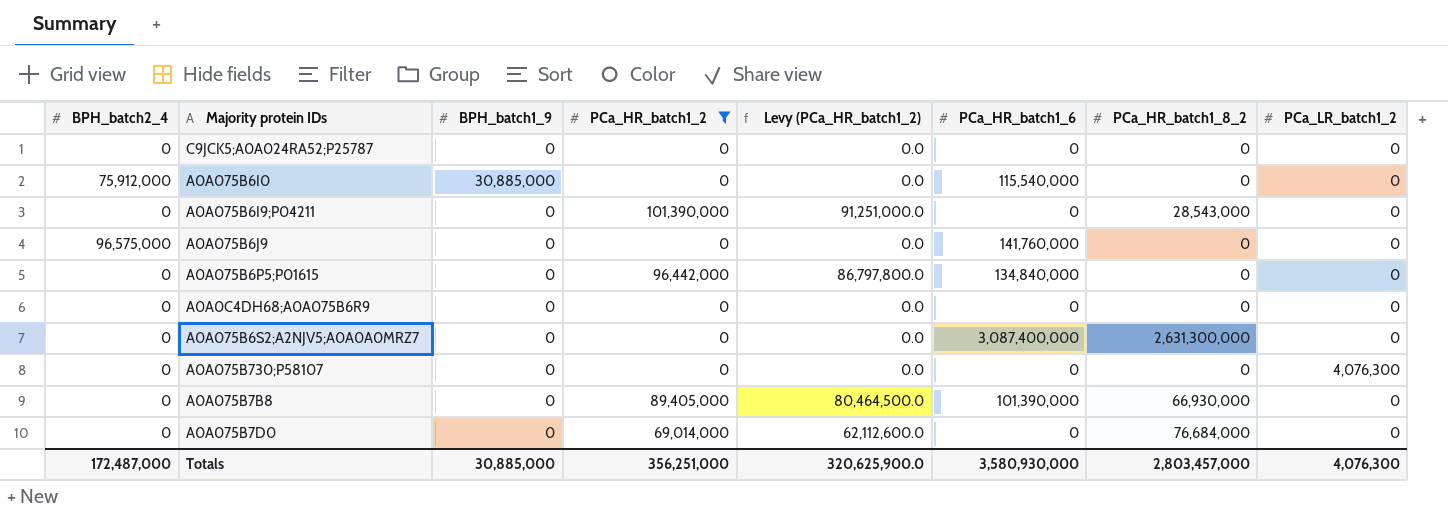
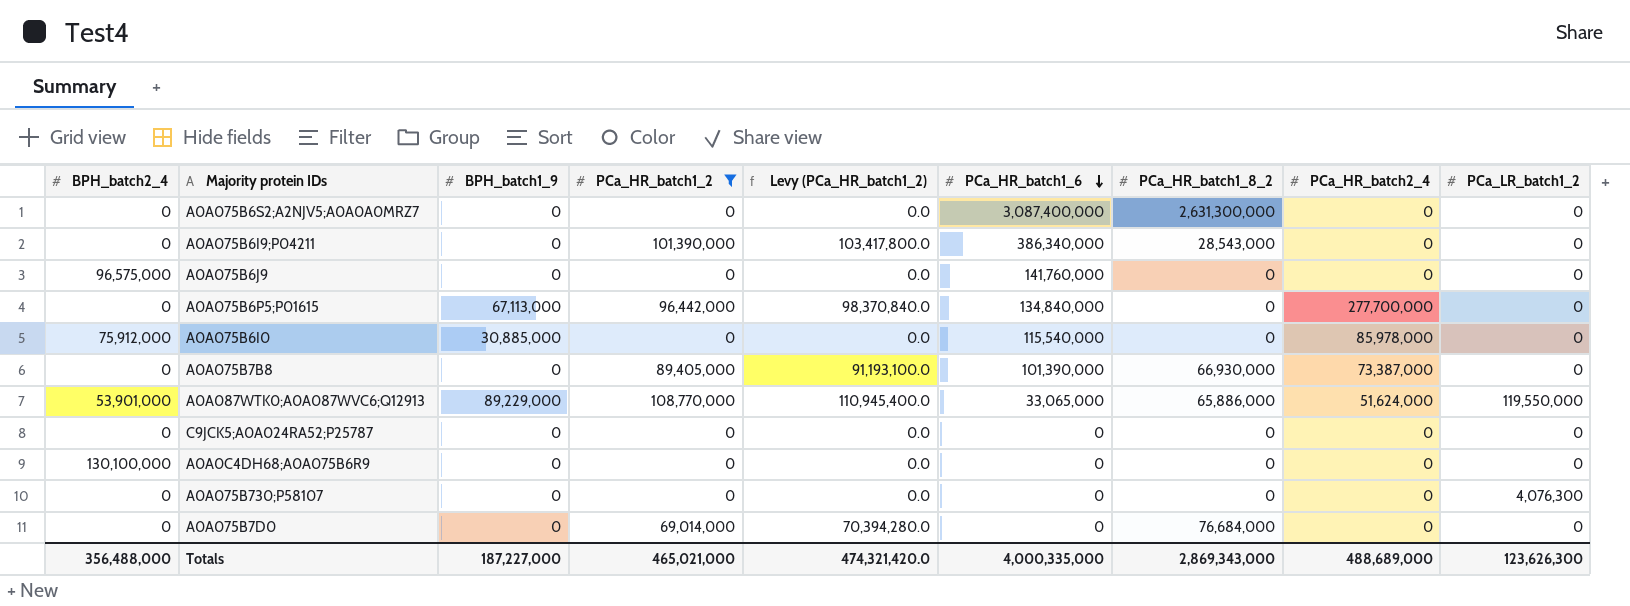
row order: none -> PCa_HR_batch1_6 descending
column Levy (PCa_HR_batch1_2) | formula: [PCa_HR_batch1_2] * 0.9 -> [PCa_HR_batch1_2] * 1.02
column PCa_HR_batch2_4 | position: none -> 8
A0A075B6I9;P04211 | PCa_HR_batch1_6: 0 -> 386,340,000
A0A075B6P5;P01615 | BPH_batch1_9: 0 -> 67,113,000
row A0A087WTK0;A0A087WVC6;Q12913: none -> 53,901,000 | 89,229,000 | 108,770,000 | 110,945,400.0 | 33,065,000 | 65,886,000 | 51,624,000 | 119,550,000
A0A0C4DH68;A0A075B6R9 | BPH_batch2_4: 0 -> 130,100,000
Totals | BPH_batch2_4: 172,487,000 -> 356,488,000
Totals | BPH_batch1_9: 30,885,000 -> 187,227,000
Totals | PCa_HR_batch1_2: 356,251,000 -> 465,021,000
Totals | Levy (PCa_HR_batch1_2): 320,625,900.0 -> 474,321,420.0
Totals | PCa_HR_batch1_6: 3,580,930,000 -> 4,000,335,000
Totals | PCa_HR_batch1_8_2: 2,803,457,000 -> 2,869,343,000
Totals | PCa_LR_batch1_2: 4,076,300 -> 123,626,300

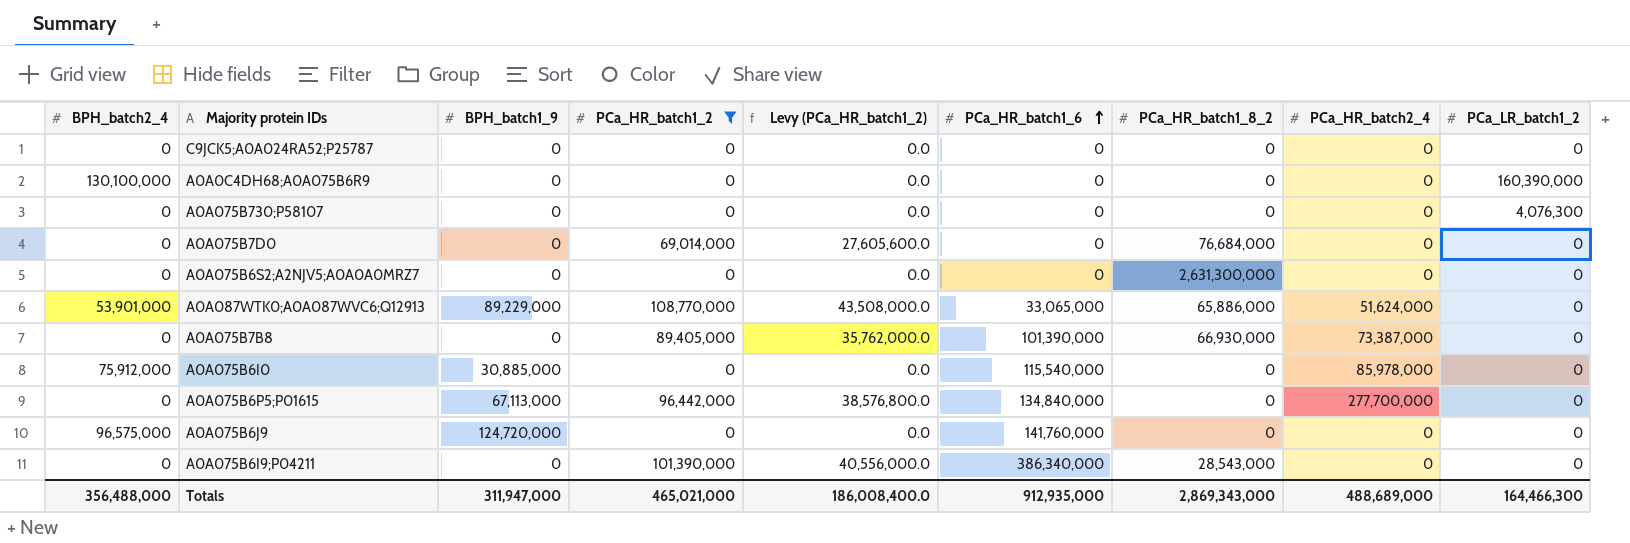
row order: PCa_HR_batch1_6 descending -> PCa_HR_batch1_6 ascending
column Levy (PCa_HR_batch1_2) | formula: [PCa_HR_batch1_2] * 1.02 -> [PCa_HR_batch1_2] * 0.4
A0A0C4DH68;A0A075B6R9 | PCa_LR_batch1_2: 0 -> 160,390,000
A0A075B6S2;A2NJV5;A0A0A0MRZ7 | PCa_HR_batch1_6: 3,087,400,000 -> 0
A0A087WTK0;A0A087WVC6;Q12913 | PCa_LR_batch1_2: 119,550,000 -> 0
A0A075B6J9 | BPH_batch1_9: 0 -> 124,720,000
Totals | BPH_batch1_9: 187,227,000 -> 311,947,000
Totals | Levy (PCa_HR_batch1_2): 474,321,420.0 -> 186,008,400.0
Totals | PCa_HR_batch1_6: 4,000,335,000 -> 912,935,000
Totals | PCa_LR_batch1_2: 123,626,300 -> 164,466,300

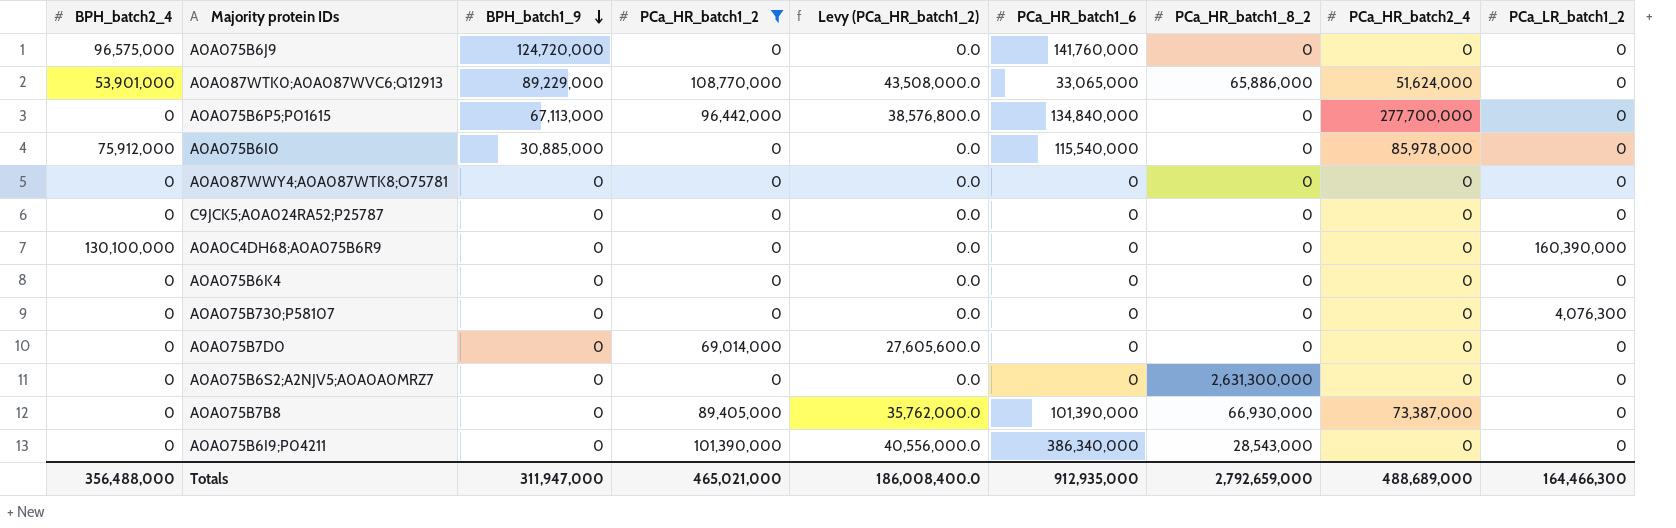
row order: PCa_HR_batch1_6 ascending -> BPH_batch1_9 descending
row A0A087WWY4;A0A087WTK8;O75781: none -> 0 | 0 | 0 | 0.0 | 0 | 0 | 0 | 0
row A0A075B6K4: none -> 0 | 0 | 0 | 0.0 | 0 | 0 | 0 | 0
A0A075B7D0 | PCa_HR_batch1_8_2: 76,684,000 -> 0
Totals | PCa_HR_batch1_8_2: 2,869,343,000 -> 2,792,659,000

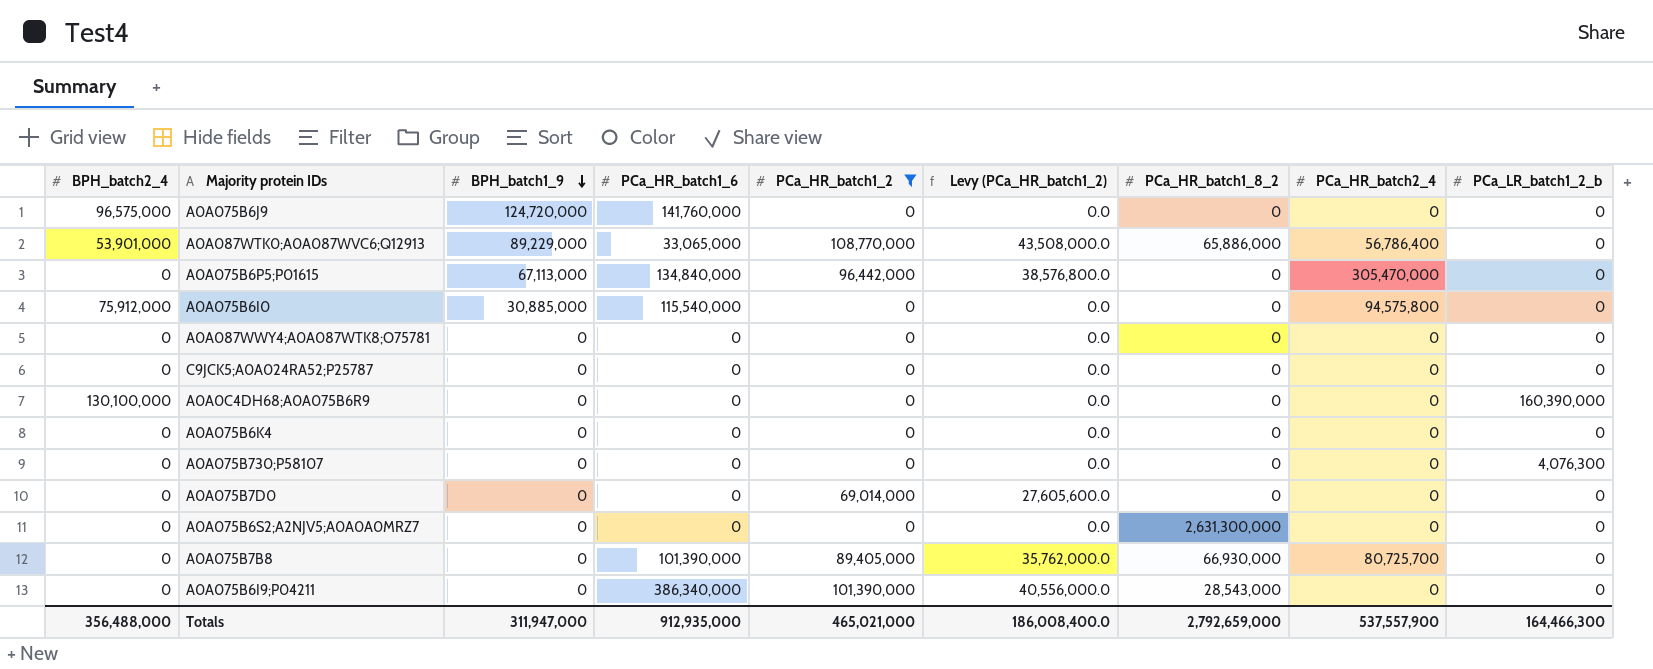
column PCa_HR_batch1_6 | position: 6 -> 4
column name: PCa_LR_batch1_2 -> PCa_LR_batch1_2_b
A0A087WTK0;A0A087WVC6;Q12913 | PCa_HR_batch2_4: 51,624,000 -> 56,786,400
A0A075B6P5;P01615 | PCa_HR_batch2_4: 277,700,000 -> 305,470,000
A0A075B6I0 | PCa_HR_batch2_4: 85,978,000 -> 94,575,800
A0A075B7B8 | PCa_HR_batch2_4: 73,387,000 -> 80,725,700
Totals | PCa_HR_batch2_4: 488,689,000 -> 537,557,900

